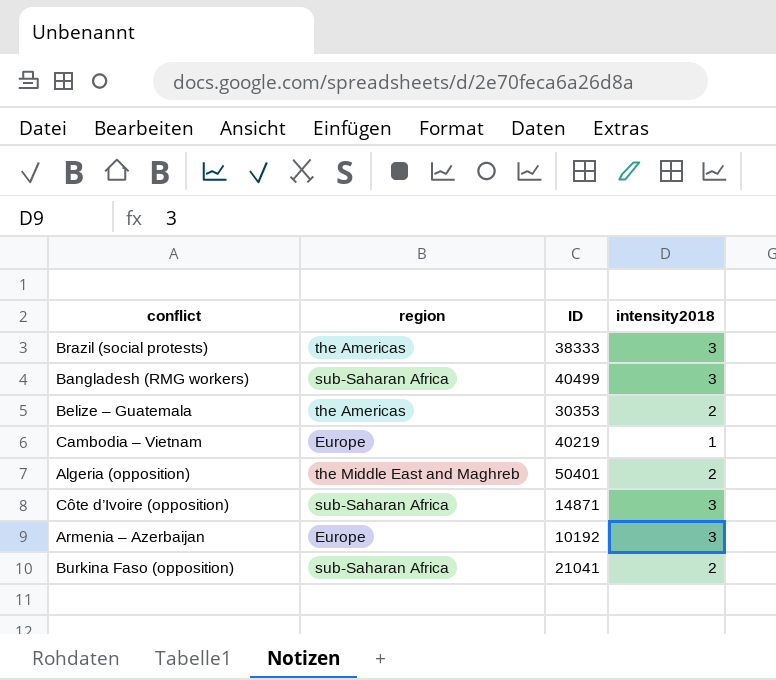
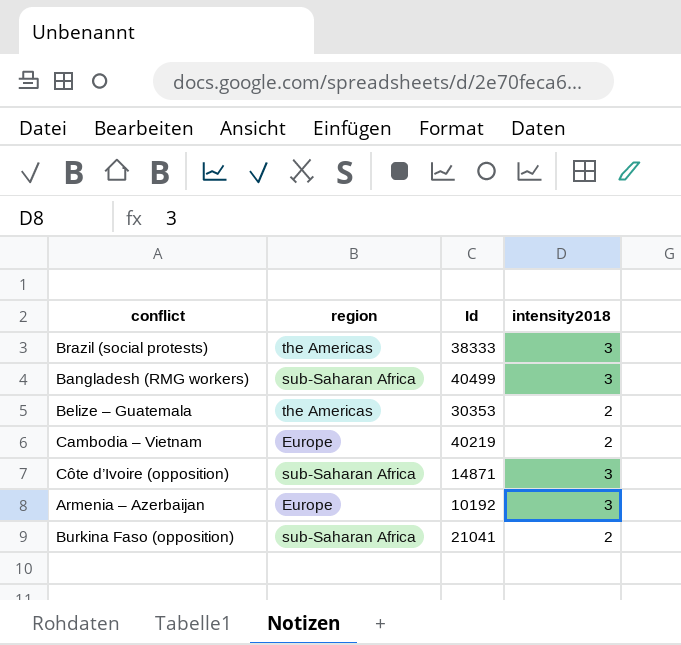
column name: ID -> Id
row Algeria (opposition): the Middle East and Maghreb | 50401 | 2 -> none
Cambodia – Vietnam | intensity2018: 1 -> 2

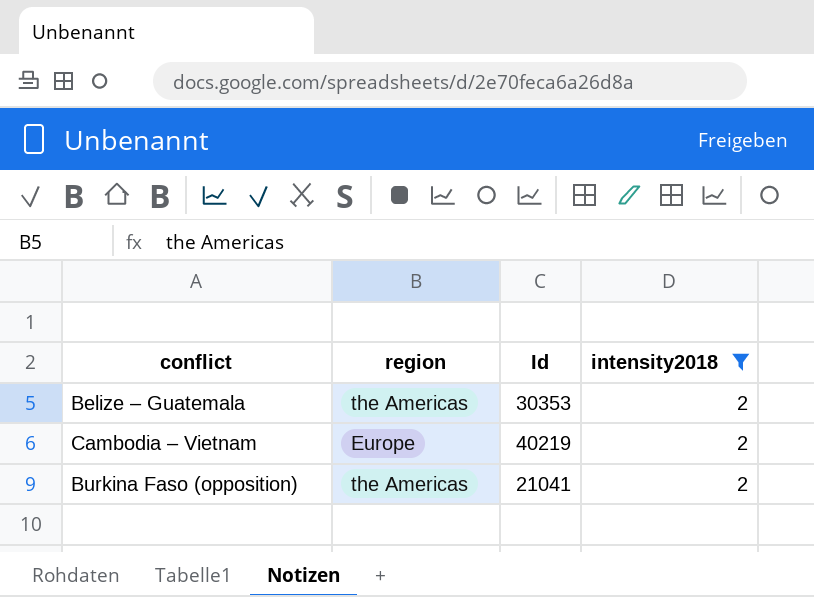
filter: none -> intensity2018 = 2
Burkina Faso (opposition) | region: sub-Saharan Africa -> the Americas

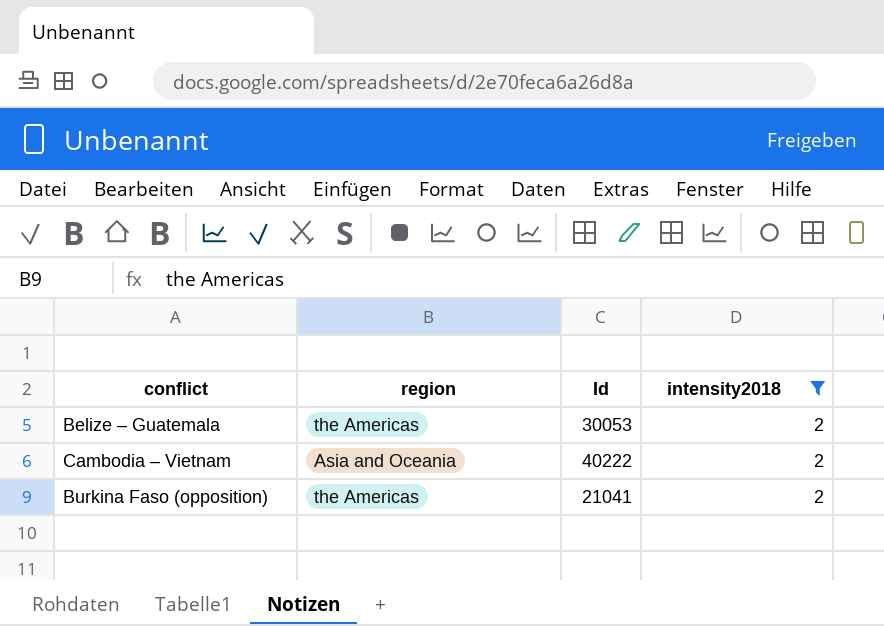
Belize – Guatemala | Id: 30353 -> 30053
Cambodia – Vietnam | region: Europe -> Asia and Oceania
Cambodia – Vietnam | Id: 40219 -> 40222

